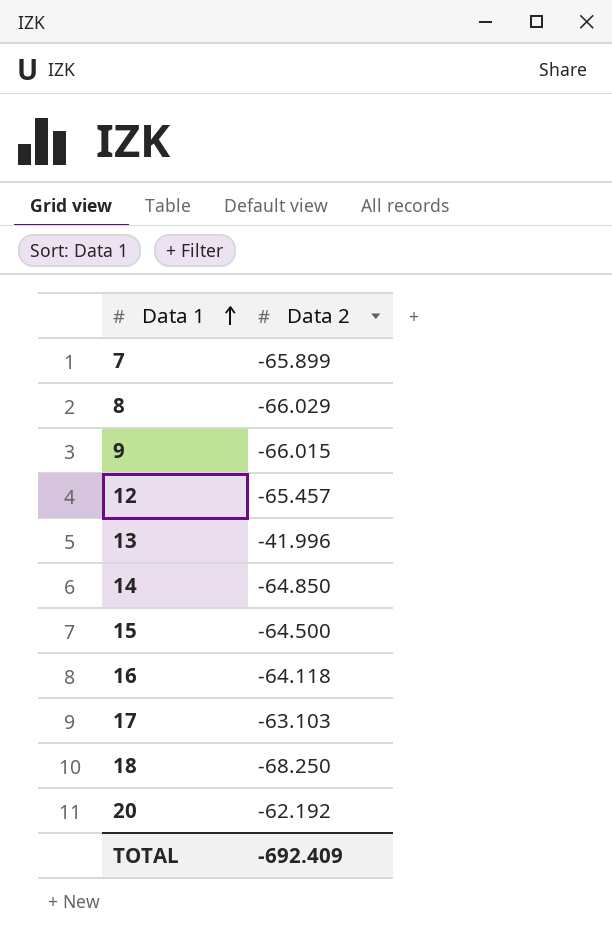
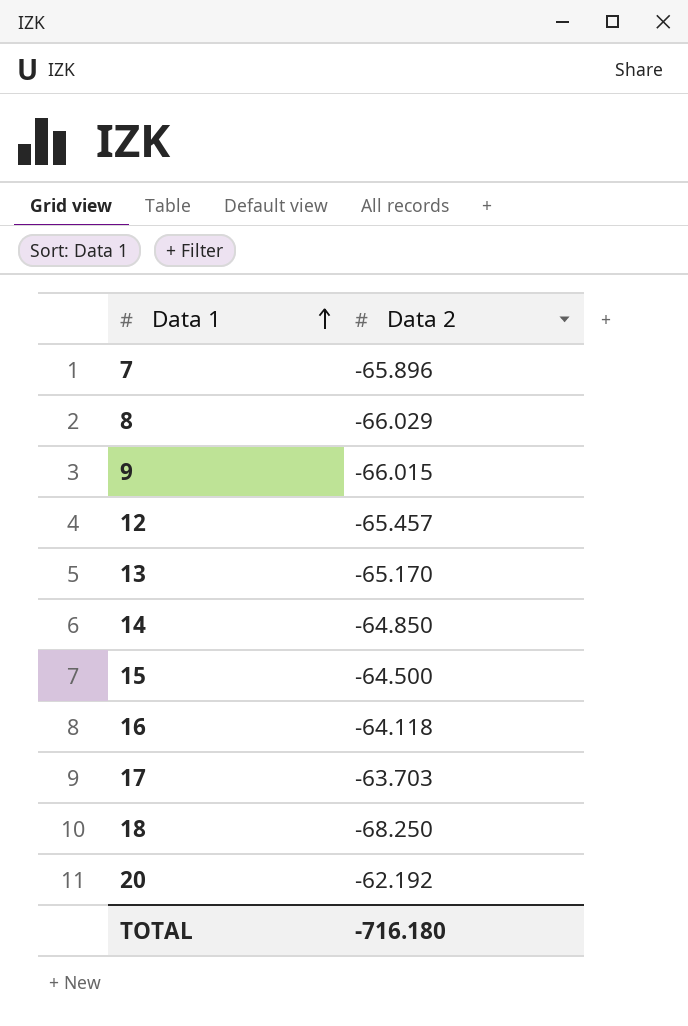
7 | Data 2: -65.899 -> -65.896
13 | Data 2: -41.996 -> -65.170
17 | Data 2: -63.103 -> -63.703
TOTAL | Data 2: -692.409 -> -716.180

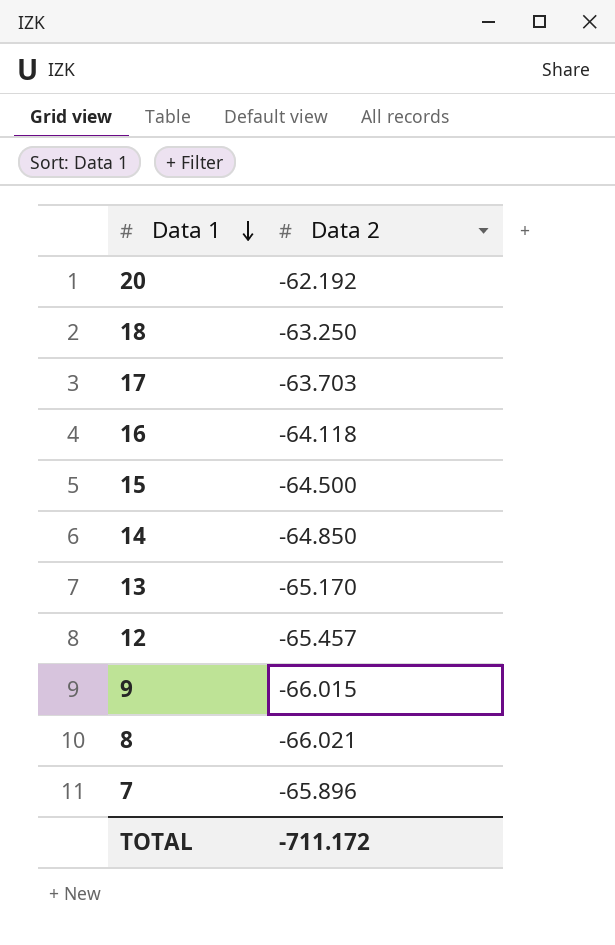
row order: Data 1 ascending -> Data 1 descending
18 | Data 2: -68.250 -> -63.250
8 | Data 2: -66.029 -> -66.021
TOTAL | Data 2: -716.180 -> -711.172

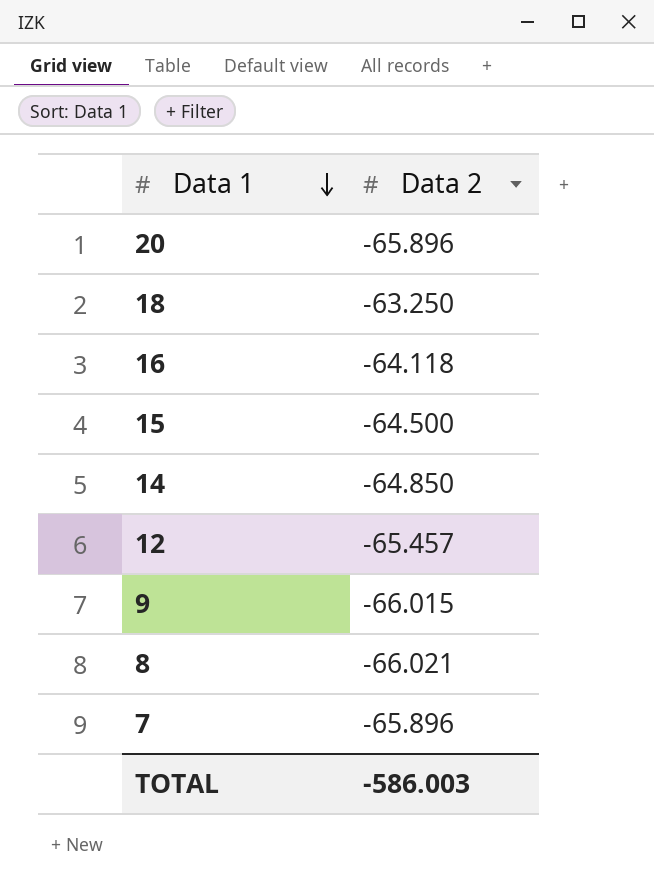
row 17: -63.703 -> none
row 13: -65.170 -> none
20 | Data 2: -62.192 -> -65.896
TOTAL | Data 2: -711.172 -> -586.003

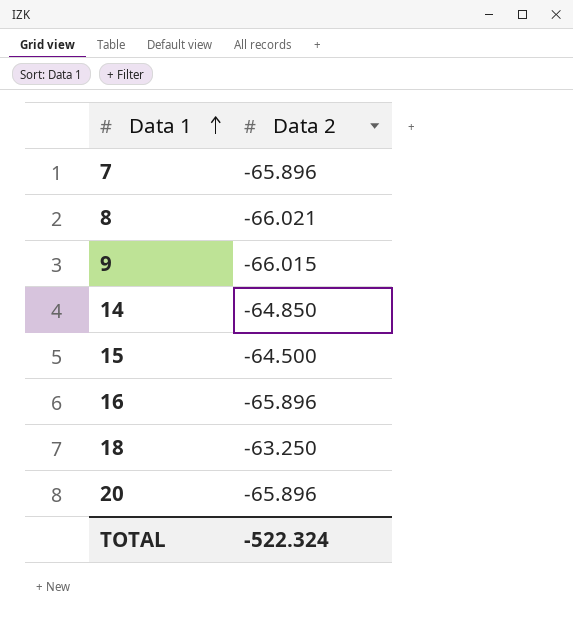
row order: Data 1 descending -> Data 1 ascending
row 12: -65.457 -> none
16 | Data 2: -64.118 -> -65.896
TOTAL | Data 2: -586.003 -> -522.324

